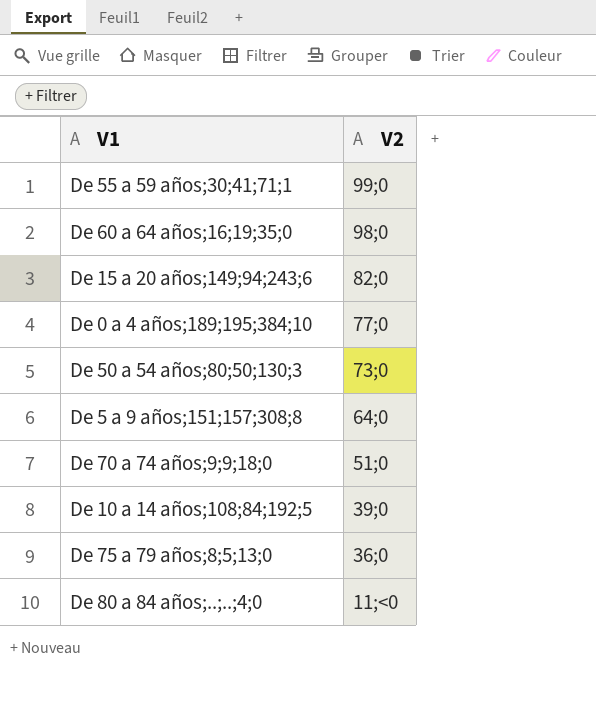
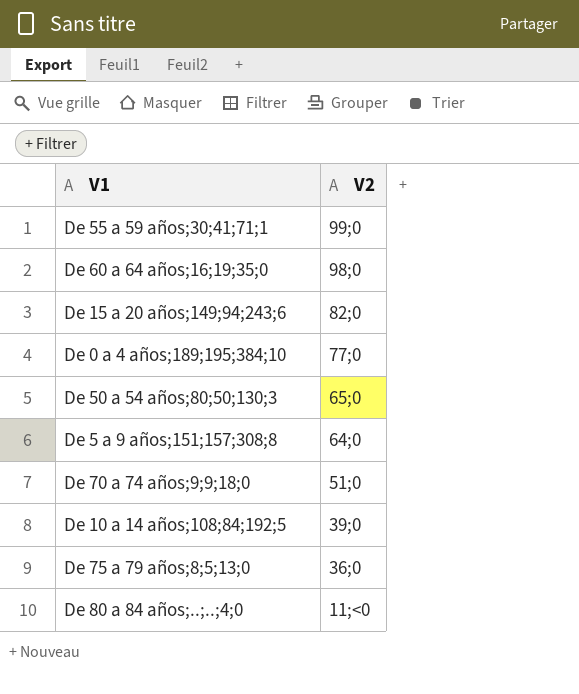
De 50 a 54 años;80;50;130;3 | V2: 73;0 -> 65;0

